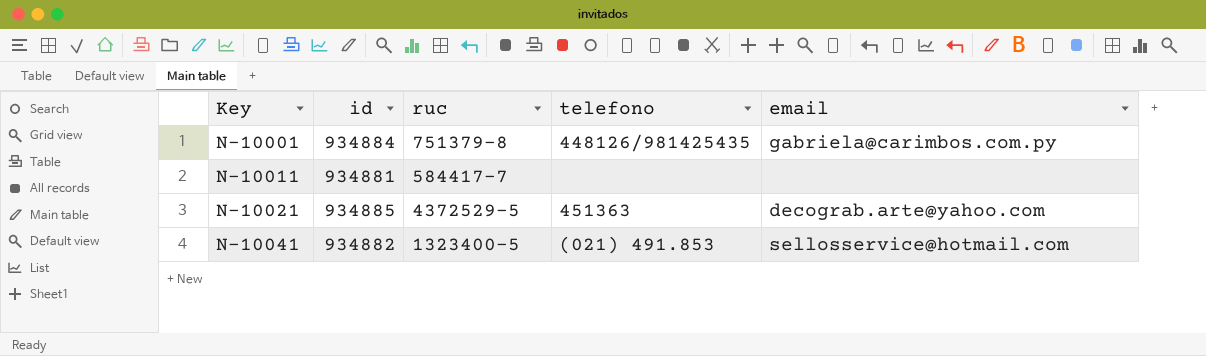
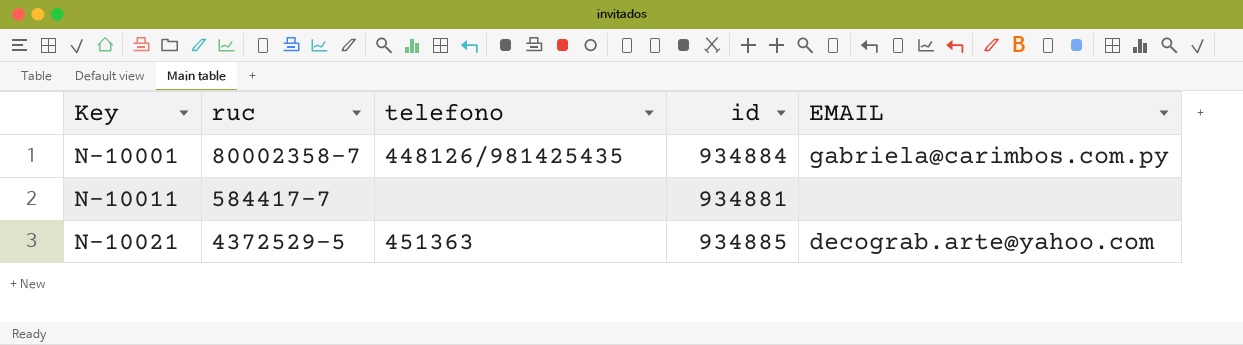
column id | position: 2 -> 4
column name: email -> EMAIL
row N-10041: 934882 | 1323400-5 | (021) 491.853 | sellosservice@hotmail.com -> none
N-10001 | ruc: 751379-8 -> 80002358-7

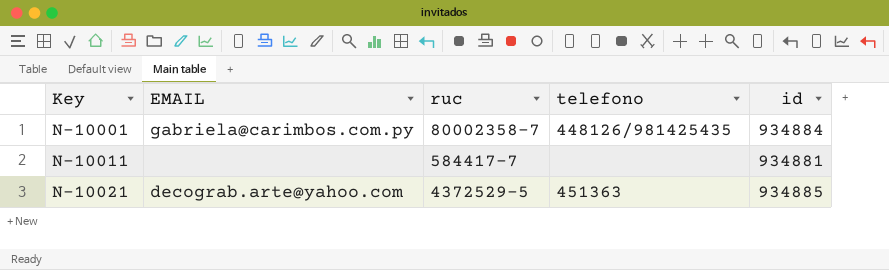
column EMAIL | position: 5 -> 2

